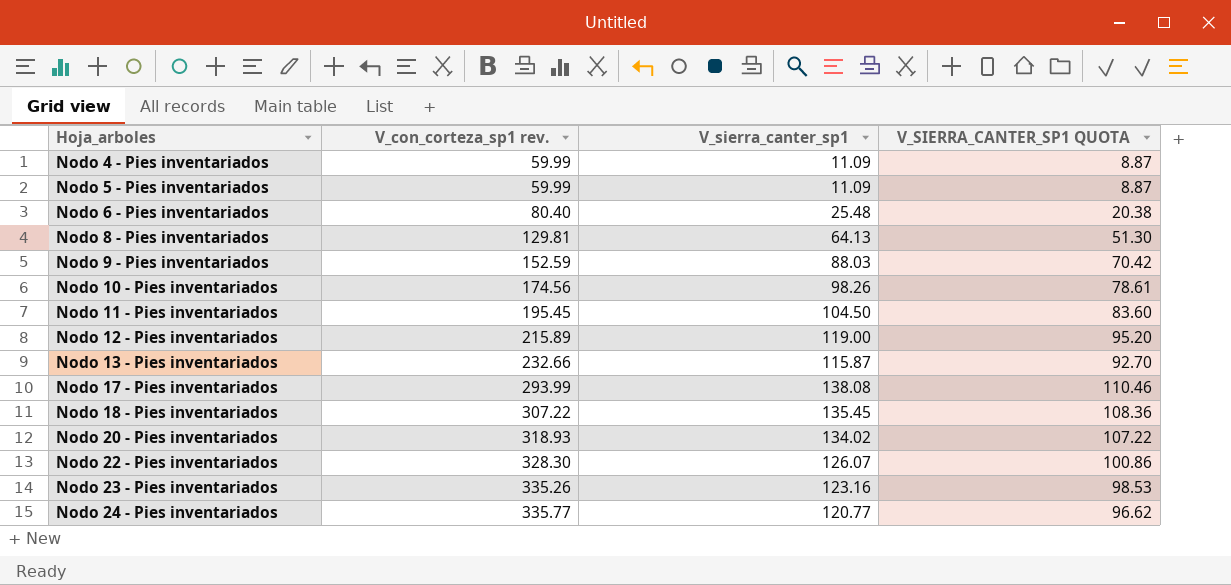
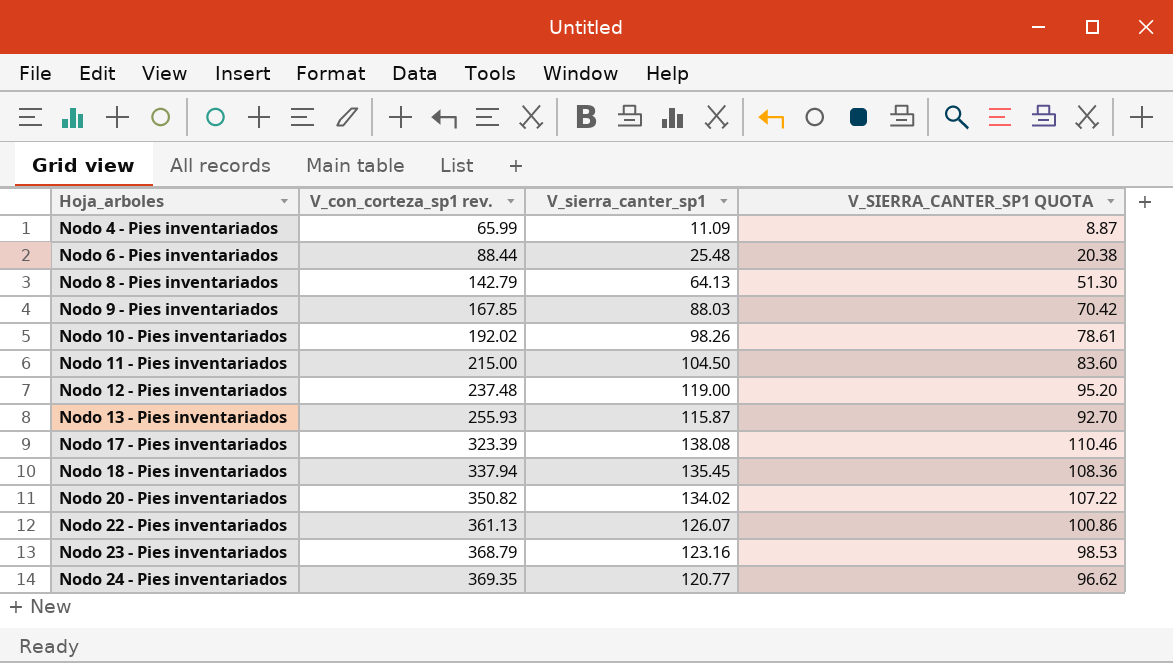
row Nodo 5 - Pies inventariados: 59.99 | 11.09 | 8.87 -> none
Nodo 4 - Pies inventariados | V_con_corteza_sp1 rev.: 59.99 -> 65.99
Nodo 6 - Pies inventariados | V_con_corteza_sp1 rev.: 80.40 -> 88.44
Nodo 8 - Pies inventariados | V_con_corteza_sp1 rev.: 129.81 -> 142.79
Nodo 9 - Pies inventariados | V_con_corteza_sp1 rev.: 152.59 -> 167.85
Nodo 10 - Pies inventariados | V_con_corteza_sp1 rev.: 174.56 -> 192.02
Nodo 11 - Pies inventariados | V_con_corteza_sp1 rev.: 195.45 -> 215.00
Nodo 12 - Pies inventariados | V_con_corteza_sp1 rev.: 215.89 -> 237.48
Nodo 13 - Pies inventariados | V_con_corteza_sp1 rev.: 232.66 -> 255.93
Nodo 17 - Pies inventariados | V_con_corteza_sp1 rev.: 293.99 -> 323.39
Nodo 18 - Pies inventariados | V_con_corteza_sp1 rev.: 307.22 -> 337.94
Nodo 20 - Pies inventariados | V_con_corteza_sp1 rev.: 318.93 -> 350.82
Nodo 22 - Pies inventariados | V_con_corteza_sp1 rev.: 328.30 -> 361.13
Nodo 23 - Pies inventariados | V_con_corteza_sp1 rev.: 335.26 -> 368.79
Nodo 24 - Pies inventariados | V_con_corteza_sp1 rev.: 335.77 -> 369.35

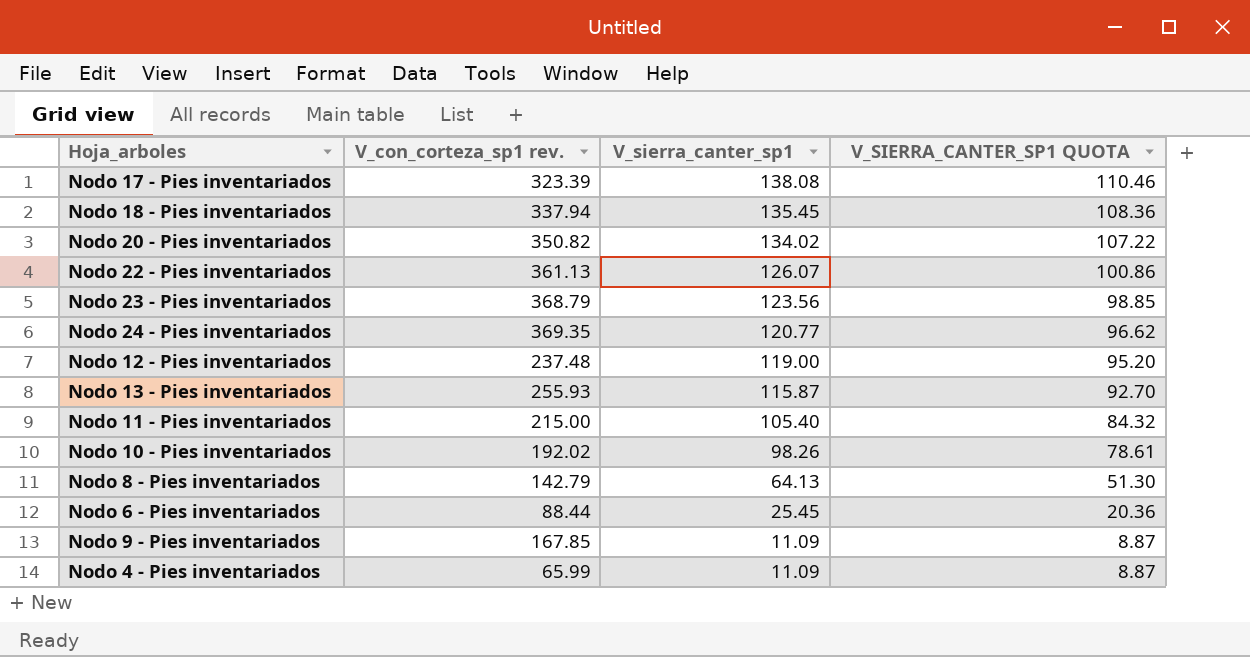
row order: Hoja_arboles ascending -> V_sierra_canter_sp1 descending
Nodo 23 - Pies inventariados | V_sierra_canter_sp1: 123.16 -> 123.56
Nodo 23 - Pies inventariados | V_SIERRA_CANTER_SP1 QUOTA: 98.53 -> 98.85
Nodo 11 - Pies inventariados | V_sierra_canter_sp1: 104.50 -> 105.40
Nodo 11 - Pies inventariados | V_SIERRA_CANTER_SP1 QUOTA: 83.60 -> 84.32
Nodo 6 - Pies inventariados | V_sierra_canter_sp1: 25.48 -> 25.45
Nodo 6 - Pies inventariados | V_SIERRA_CANTER_SP1 QUOTA: 20.38 -> 20.36
Nodo 9 - Pies inventariados | V_sierra_canter_sp1: 88.03 -> 11.09
Nodo 9 - Pies inventariados | V_SIERRA_CANTER_SP1 QUOTA: 70.42 -> 8.87

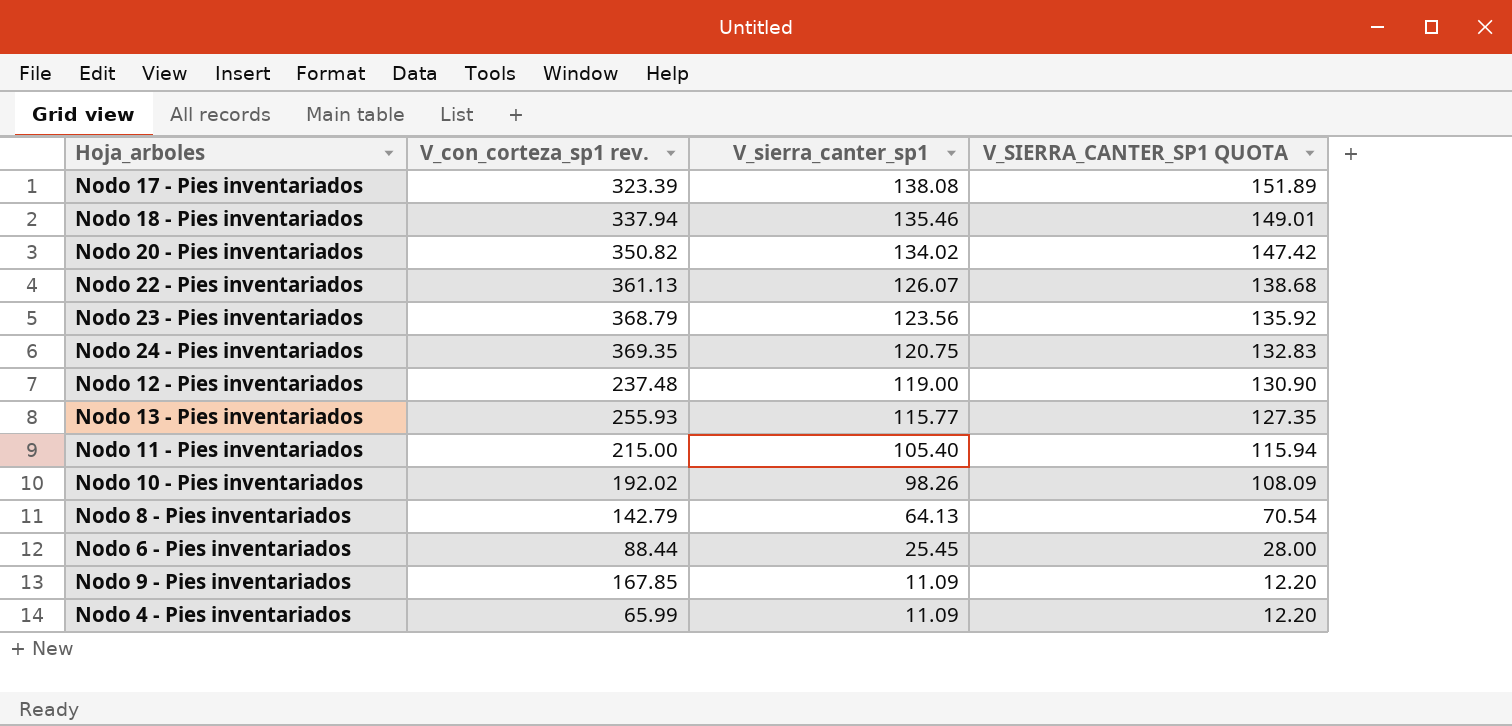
column V_SIERRA_CANTER_SP1 QUOTA | formula: [V_sierra_canter_sp1] * 0.8 -> [V_sierra_canter_sp1] * 1.1
Nodo 18 - Pies inventariados | V_sierra_canter_sp1: 135.45 -> 135.46
Nodo 24 - Pies inventariados | V_sierra_canter_sp1: 120.77 -> 120.75
Nodo 13 - Pies inventariados | V_sierra_canter_sp1: 115.87 -> 115.77

